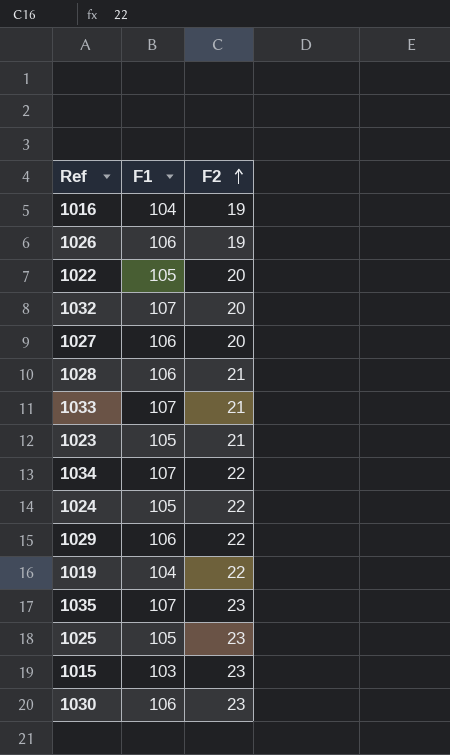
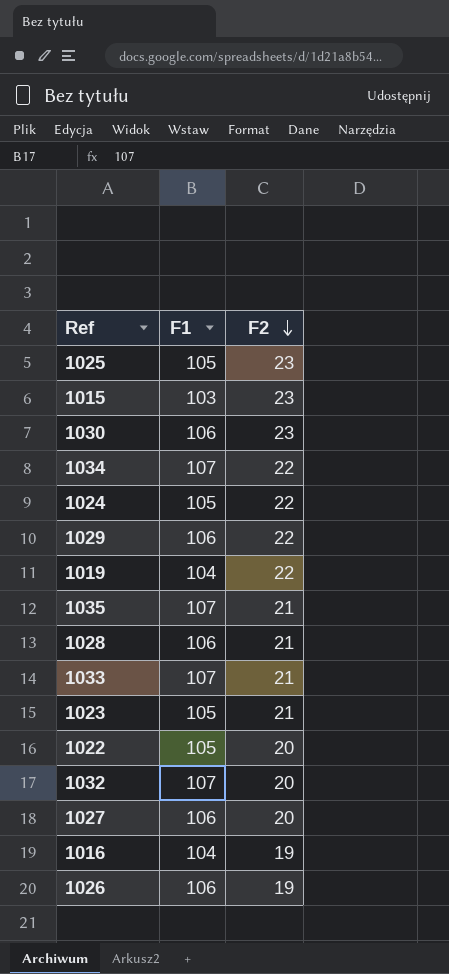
row order: F2 ascending -> F2 descending
1035 | F2: 23 -> 21

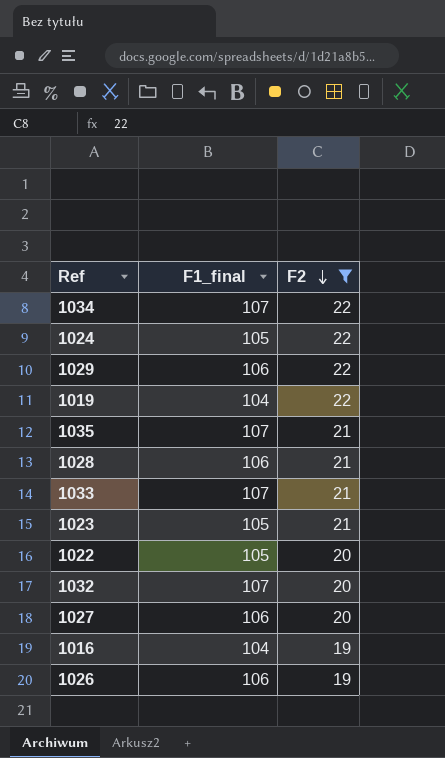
filter: none -> F2 != 23
column name: F1 -> F1_final

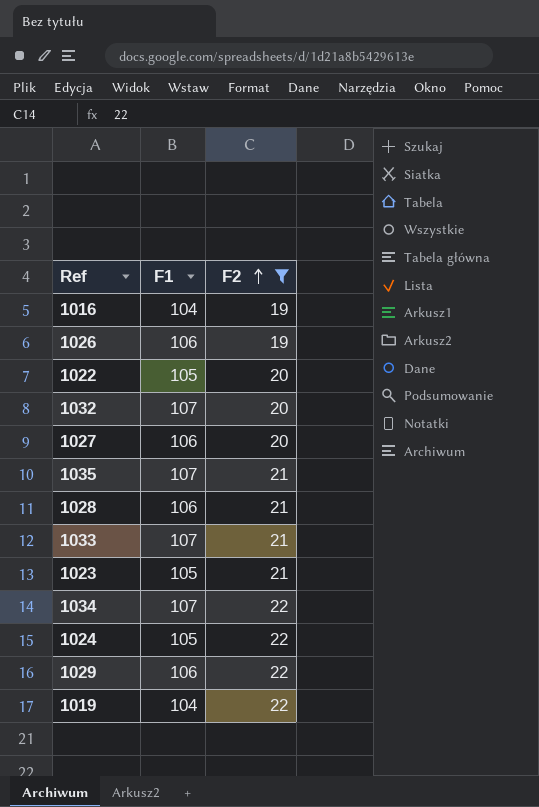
row order: F2 descending -> F2 ascending
column name: F1_final -> F1

